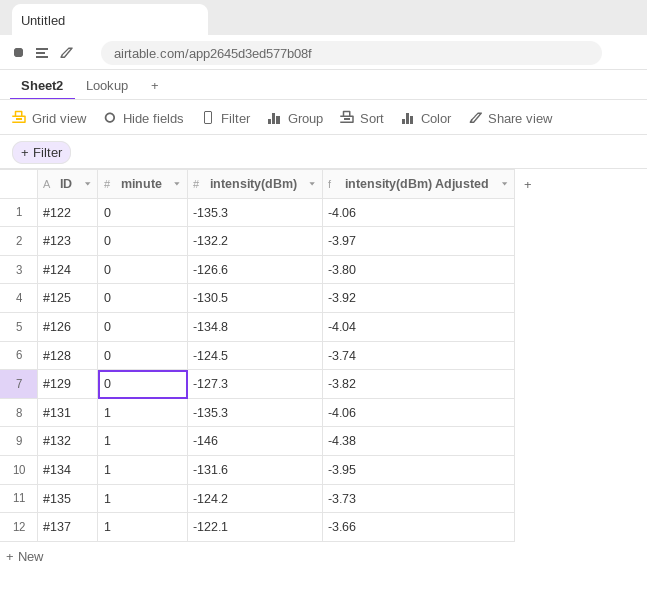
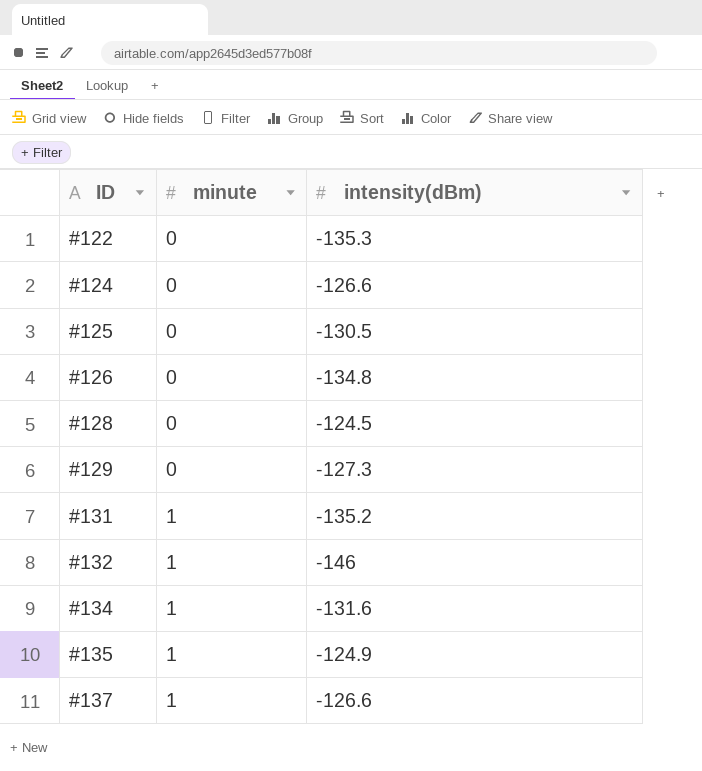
column intensity(dBm) Adjusted | formula: [intensity(dBm)] * 0.03 -> none
row #123: 0 | -132.2 | -3.97 -> none
#131 | intensity(dBm): -135.3 -> -135.2
#135 | intensity(dBm): -124.2 -> -124.9
#137 | intensity(dBm): -122.1 -> -126.6

